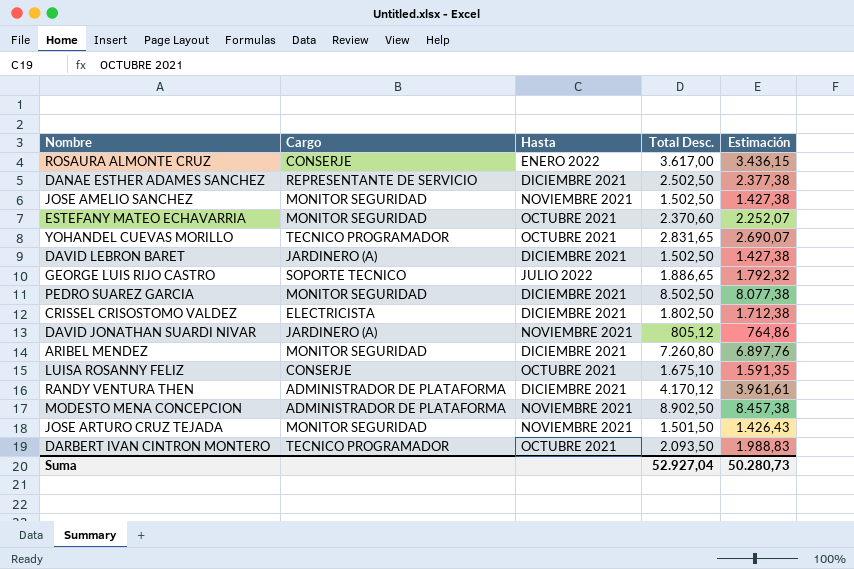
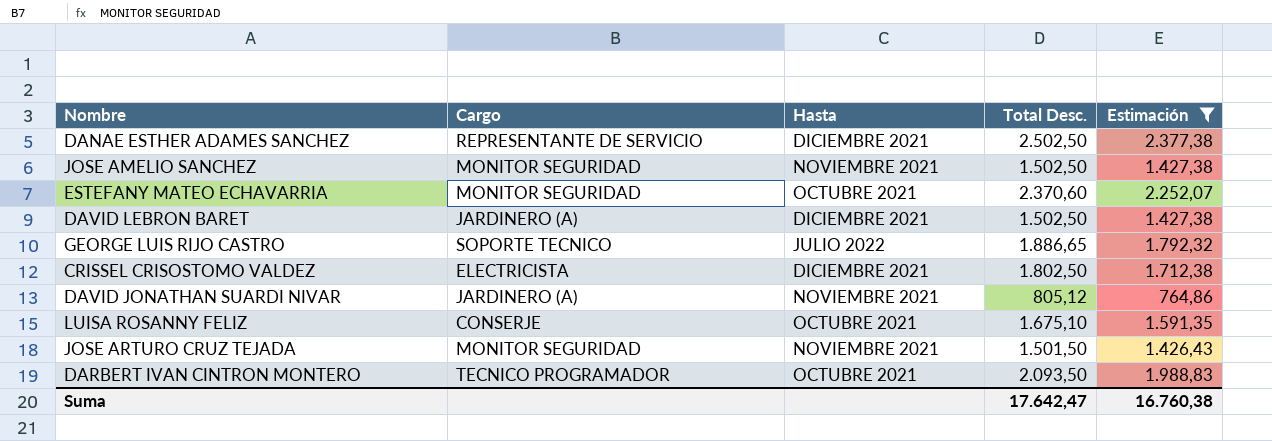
filter: none -> Estimación <= 2.377,38
Suma | Total Desc.: 52.927,04 -> 17.642,47
Suma | Estimación: 50.280,73 -> 16.760,38

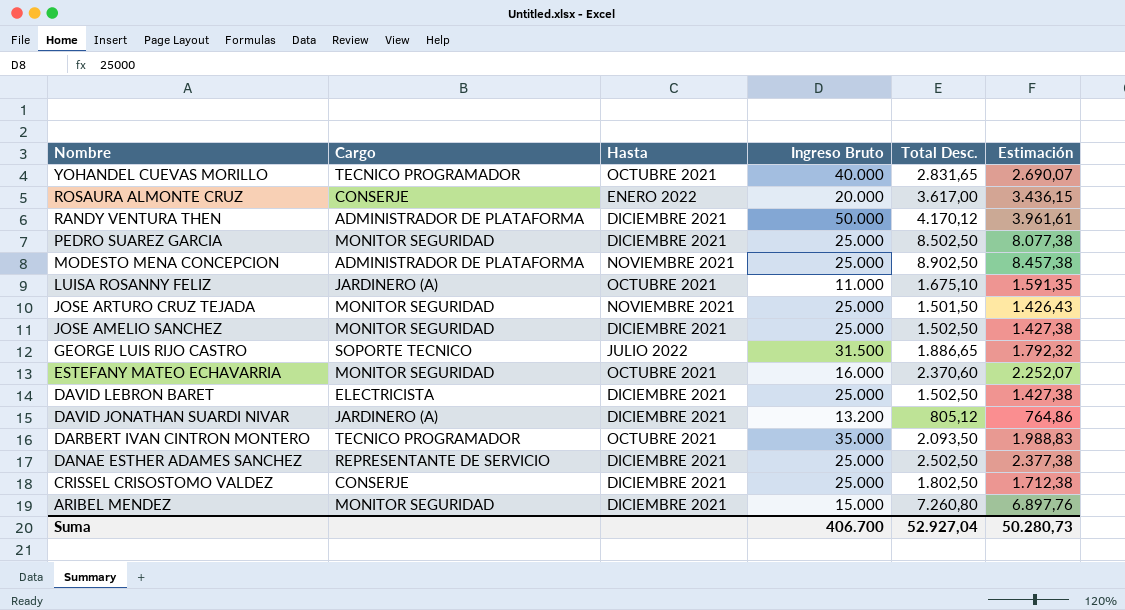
filter: Estimación <= 2.377,38 -> none
row order: none -> Nombre descending
column Ingreso Bruto | position: none -> 4
LUISA ROSANNY FELIZ | Cargo: CONSERJE -> JARDINERO (A)
JOSE AMELIO SANCHEZ | Hasta: NOVIEMBRE 2021 -> DICIEMBRE 2021
DAVID LEBRON BARET | Cargo: JARDINERO (A) -> ELECTRICISTA
DAVID JONATHAN SUARDI NIVAR | Hasta: NOVIEMBRE 2021 -> DICIEMBRE 2021
CRISSEL CRISOSTOMO VALDEZ | Cargo: ELECTRICISTA -> CONSERJE
Suma | Total Desc.: 17.642,47 -> 52.927,04
Suma | Estimación: 16.760,38 -> 50.280,73

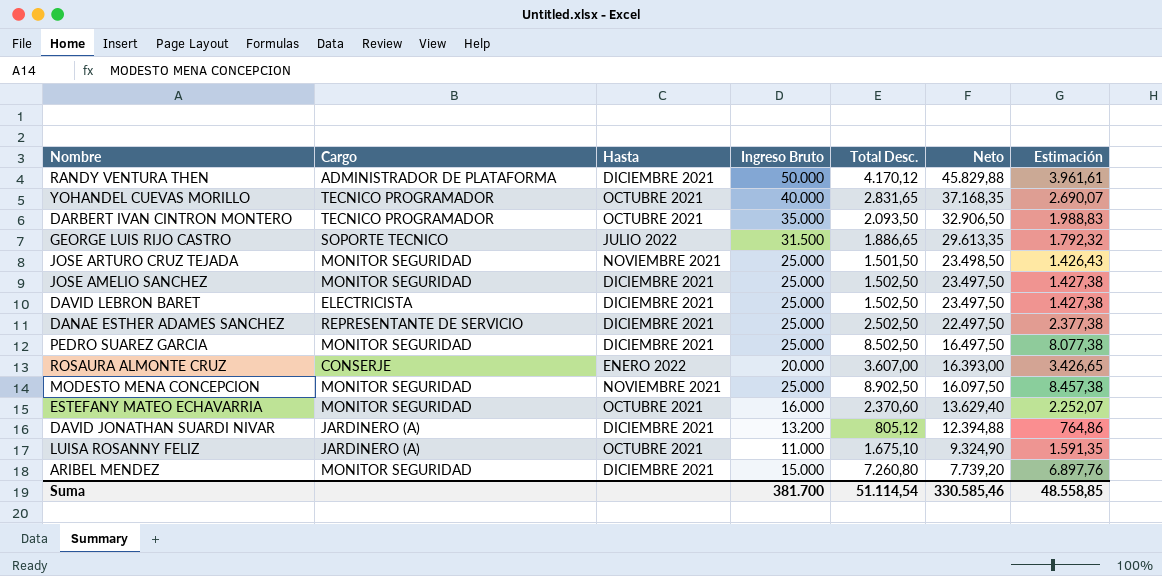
row order: Nombre descending -> Neto descending
column Neto | formula: none -> [Ingreso Bruto] - [Total Desc.]
row CRISSEL CRISOSTOMO VALDEZ: CONSERJE | DICIEMBRE 2021 | 25.000 | 1.802,50 | 1.712,38 -> none
ROSAURA ALMONTE CRUZ | Total Desc.: 3.617,00 -> 3.607,00
ROSAURA ALMONTE CRUZ | Estimación: 3.436,15 -> 3.426,65
MODESTO MENA CONCEPCION | Cargo: ADMINISTRADOR DE PLATAFORMA -> MONITOR SEGURIDAD
Suma | Ingreso Bruto: 406.700 -> 381.700
Suma | Total Desc.: 52.927,04 -> 51.114,54
Suma | Estimación: 50.280,73 -> 48.558,85

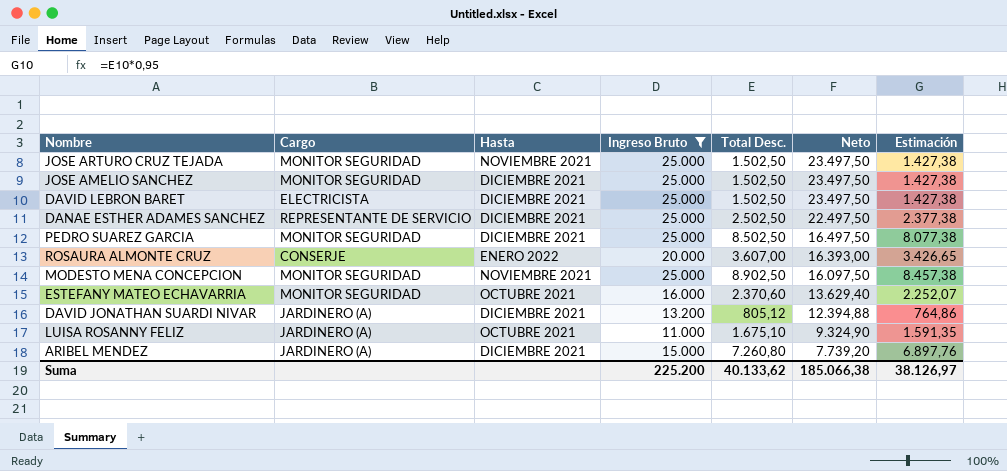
filter: none -> Ingreso Bruto <= 25.000
JOSE ARTURO CRUZ TEJADA | Total Desc.: 1.501,50 -> 1.502,50
JOSE ARTURO CRUZ TEJADA | Neto: 23.498,50 -> 23.497,50
JOSE ARTURO CRUZ TEJADA | Estimación: 1.426,43 -> 1.427,38
ARIBEL MENDEZ | Cargo: MONITOR SEGURIDAD -> JARDINERO (A)
Suma | Ingreso Bruto: 381.700 -> 225.200
Suma | Total Desc.: 51.114,54 -> 40.133,62
Suma | Neto: 330.585,46 -> 185.066,38
Suma | Estimación: 48.558,85 -> 38.126,97

